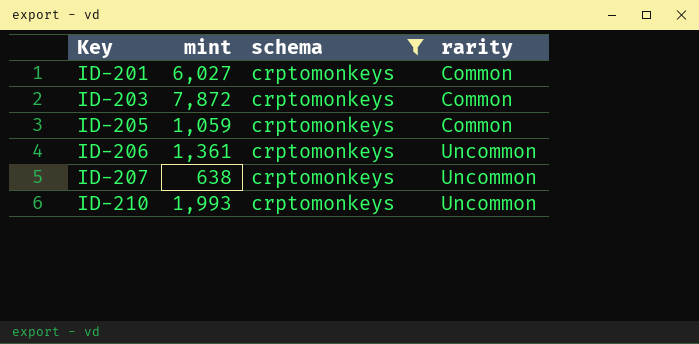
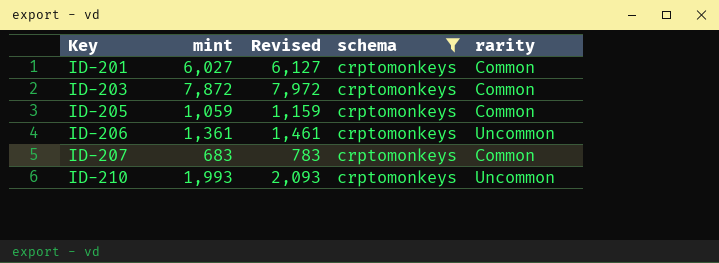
column Revised | formula: none -> [mint] + 100
ID-207 | mint: 638 -> 683
ID-207 | rarity: Uncommon -> Common

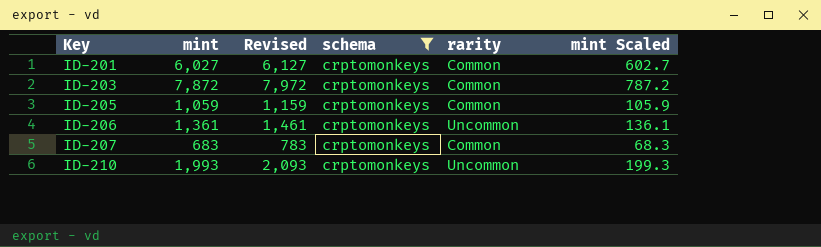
column mint Scaled | formula: none -> [mint] * 0.1

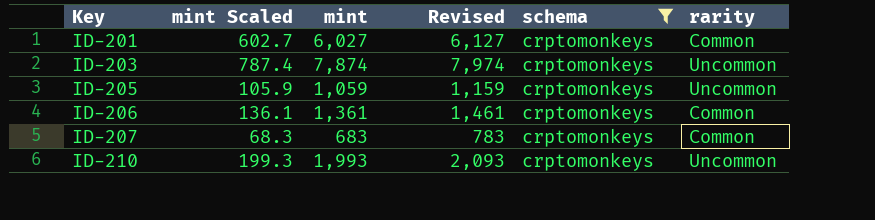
column mint Scaled | position: 6 -> 2
ID-203 | mint Scaled: 787.2 -> 787.4
ID-203 | mint: 7,872 -> 7,874
ID-203 | Revised: 7,972 -> 7,974
ID-203 | rarity: Common -> Uncommon
ID-205 | rarity: Common -> Uncommon
ID-206 | rarity: Uncommon -> Common

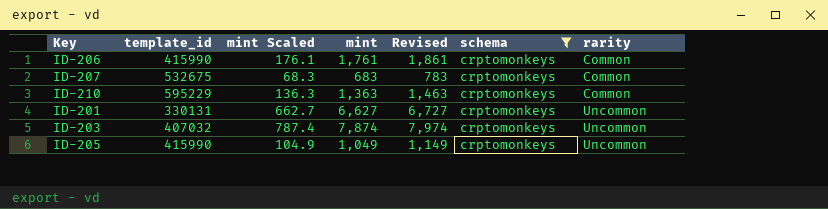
row order: Key ascending -> rarity ascending
column template_id | position: none -> 2
ID-206 | mint Scaled: 136.1 -> 176.1
ID-206 | mint: 1,361 -> 1,761
ID-206 | Revised: 1,461 -> 1,861
ID-210 | mint Scaled: 199.3 -> 136.3
ID-210 | mint: 1,993 -> 1,363
ID-210 | Revised: 2,093 -> 1,463
ID-210 | rarity: Uncommon -> Common
ID-201 | mint Scaled: 602.7 -> 662.7
ID-201 | mint: 6,027 -> 6,627
ID-201 | Revised: 6,127 -> 6,727
ID-201 | rarity: Common -> Uncommon
ID-205 | mint Scaled: 105.9 -> 104.9
ID-205 | mint: 1,059 -> 1,049
ID-205 | Revised: 1,159 -> 1,149

